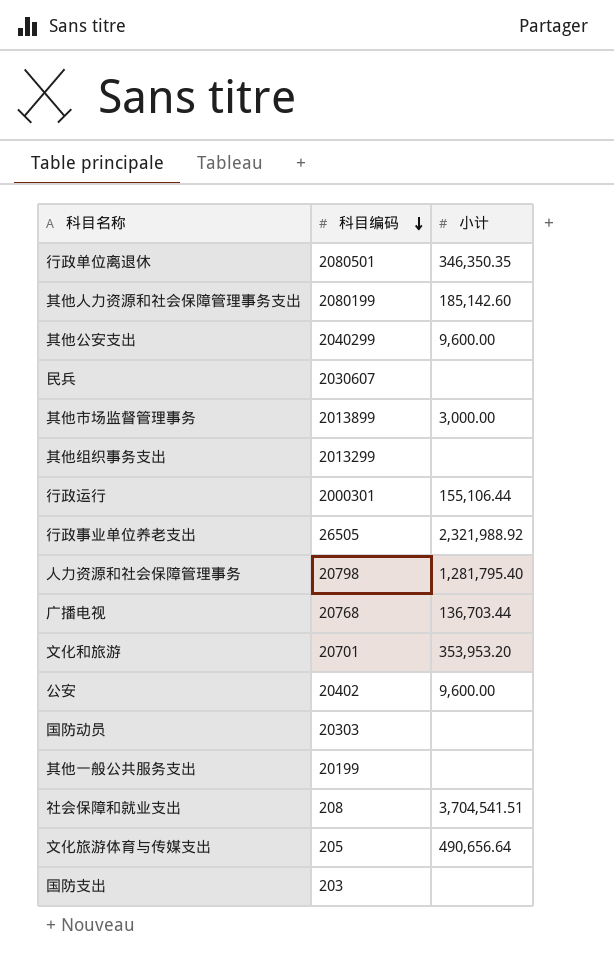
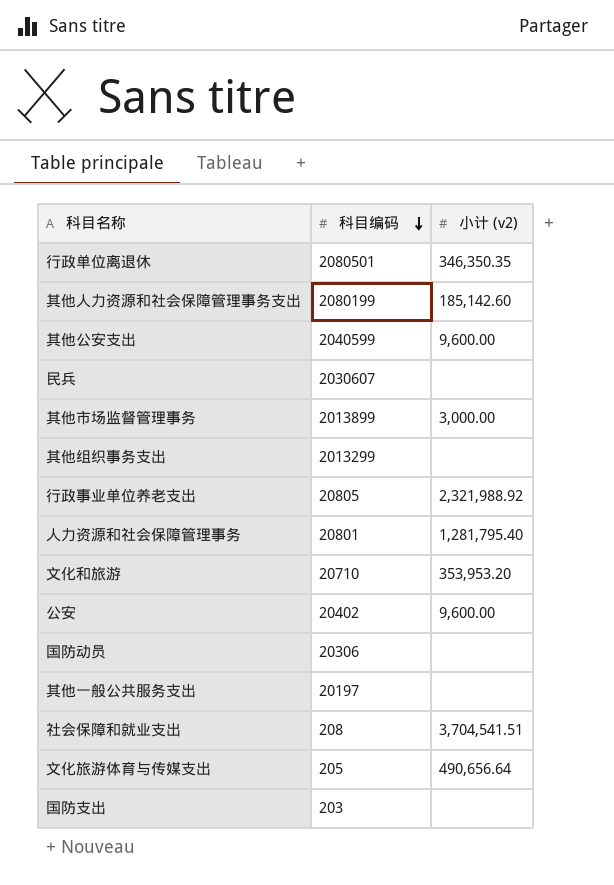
column name: 小计 -> 小计 (v2)
row 行政运行: 2000301 | 155,106.44 -> none
row 广播电视: 20768 | 136,703.44 -> none
其他公安支出 | 科目编码: 2040299 -> 2040599
行政事业单位养老支出 | 科目编码: 26505 -> 20805
人力资源和社会保障管理事务 | 科目编码: 20798 -> 20801
文化和旅游 | 科目编码: 20701 -> 20710
国防动员 | 科目编码: 20303 -> 20306
其他一般公共服务支出 | 科目编码: 20199 -> 20197

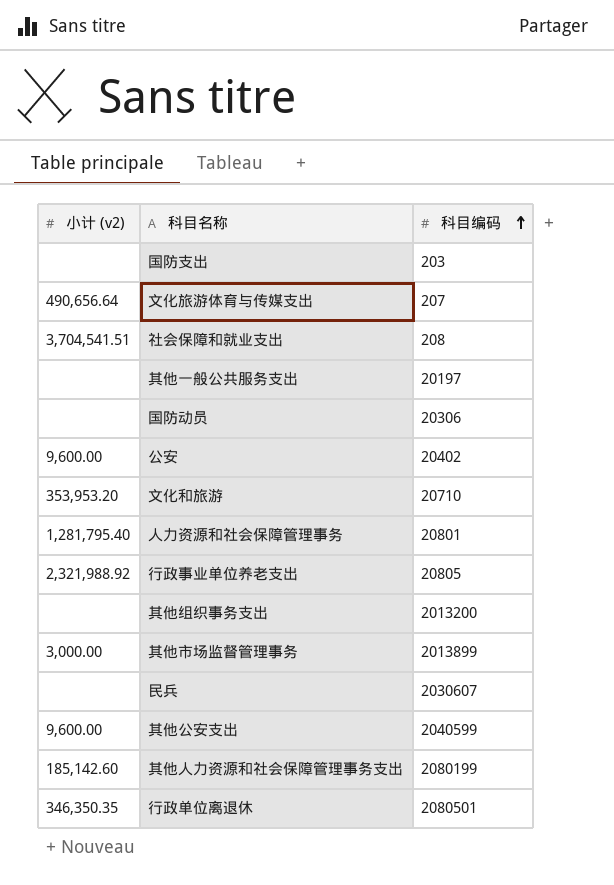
row order: 科目编码 descending -> 科目编码 ascending
column 小计 (v2) | position: 3 -> 1
文化旅游体育与传媒支出 | 科目编码: 205 -> 207
其他组织事务支出 | 科目编码: 2013299 -> 2013200

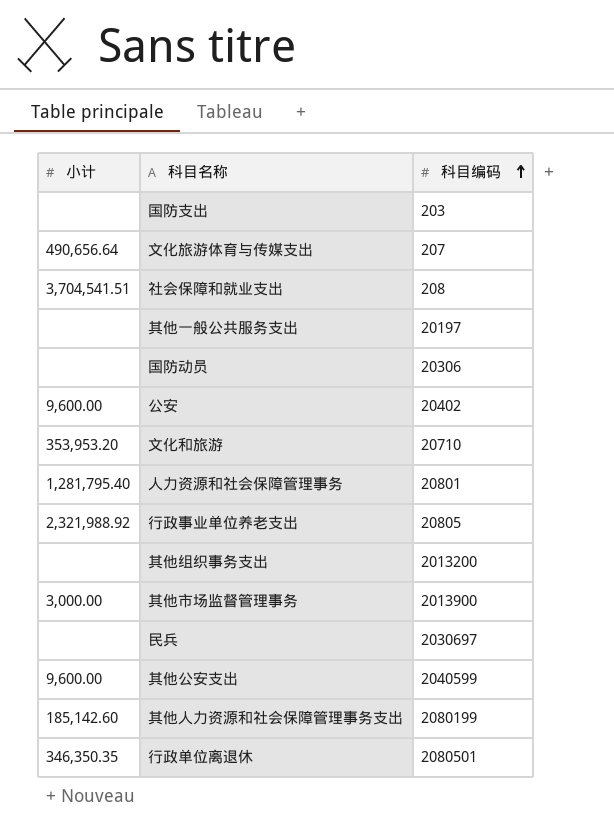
column name: 小计 (v2) -> 小计
其他市场监督管理事务 | 科目编码: 2013899 -> 2013900
民兵 | 科目编码: 2030607 -> 2030697

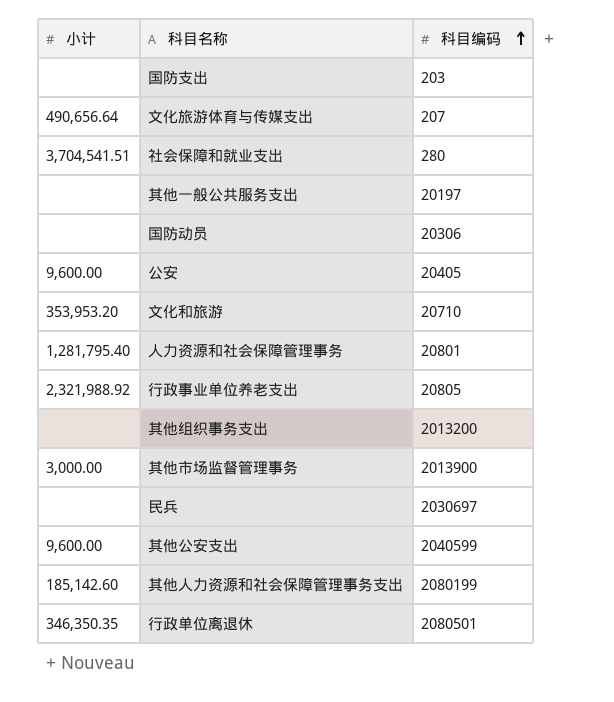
社会保障和就业支出 | 科目编码: 208 -> 280
公安 | 科目编码: 20402 -> 20405

